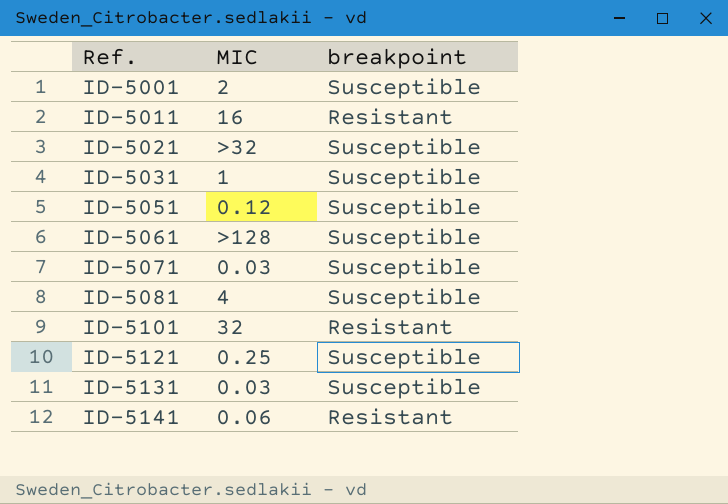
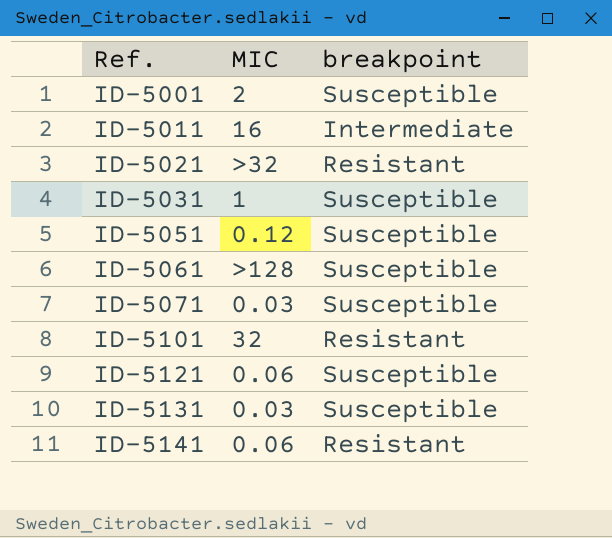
row ID-5081: 4 | Susceptible -> none
ID-5011 | breakpoint: Resistant -> Intermediate
ID-5021 | breakpoint: Susceptible -> Resistant
ID-5121 | MIC: 0.25 -> 0.06

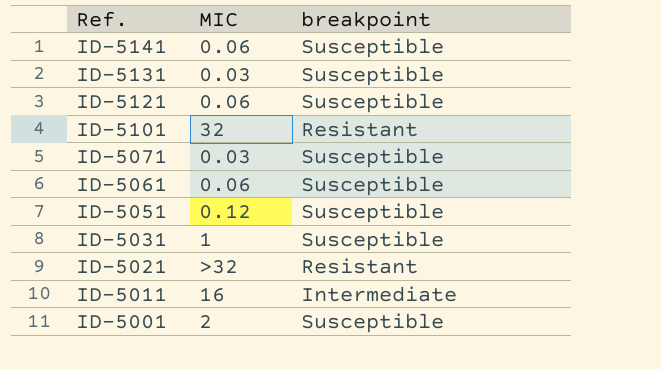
row order: Ref. ascending -> Ref. descending
ID-5141 | breakpoint: Resistant -> Susceptible
ID-5061 | MIC: >128 -> 0.06

